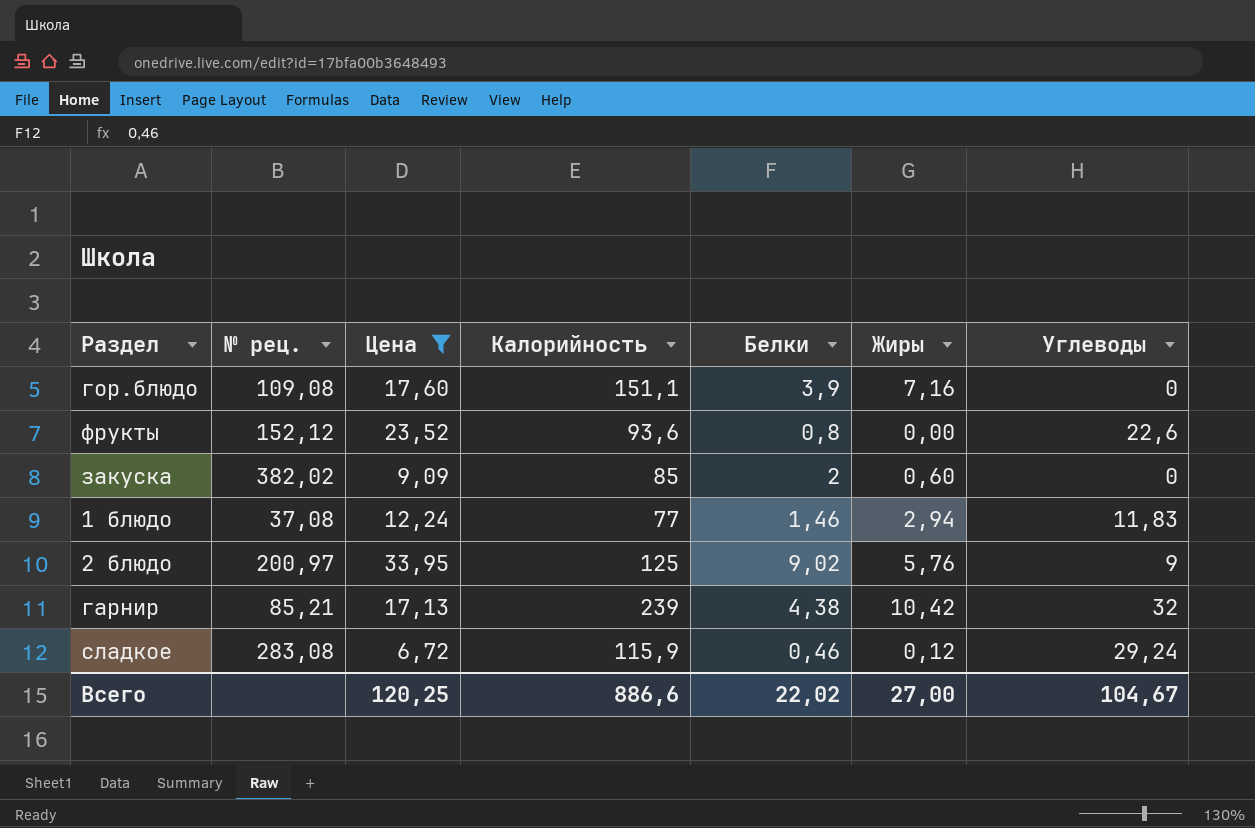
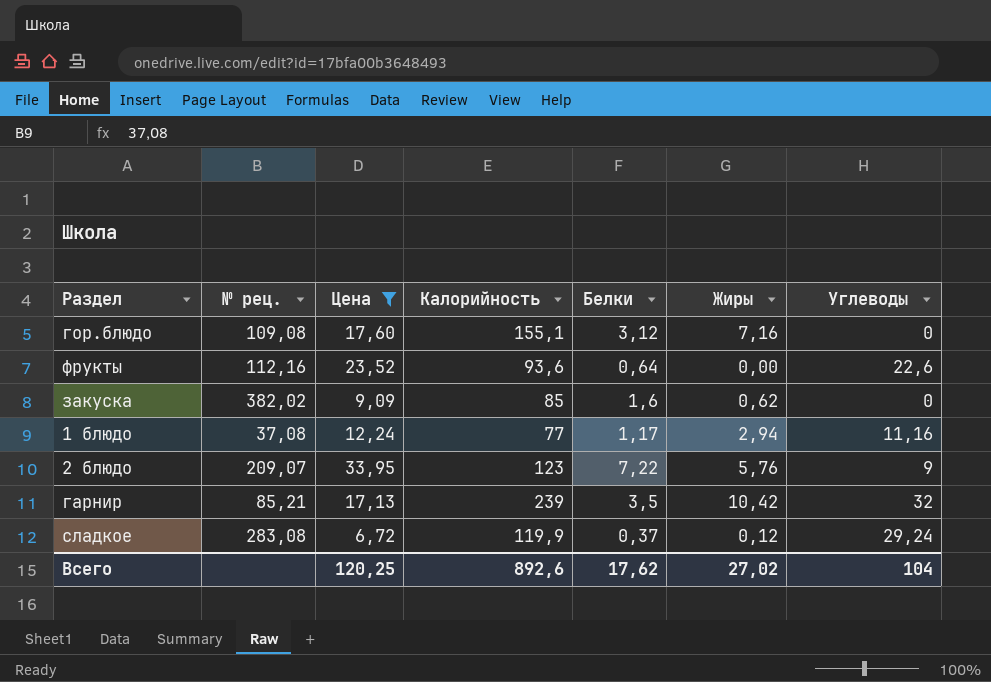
гор.блюдо | Калорийность: 151,1 -> 155,1
гор.блюдо | Белки: 3,9 -> 3,12
фрукты | № рец.: 152,12 -> 112,16
фрукты | Белки: 0,8 -> 0,64
закуска | Белки: 2 -> 1,6
закуска | Жиры: 0,60 -> 0,62
1 блюдо | Белки: 1,46 -> 1,17
1 блюдо | Углеводы: 11,83 -> 11,16
2 блюдо | № рец.: 200,97 -> 209,07
2 блюдо | Калорийность: 125 -> 123
2 блюдо | Белки: 9,02 -> 7,22
гарнир | Белки: 4,38 -> 3,5
сладкое | Калорийность: 115,9 -> 119,9
сладкое | Белки: 0,46 -> 0,37
Всего | Калорийность: 886,6 -> 892,6
Всего | Белки: 22,02 -> 17,62
Всего | Жиры: 27,00 -> 27,02
Всего | Углеводы: 104,67 -> 104

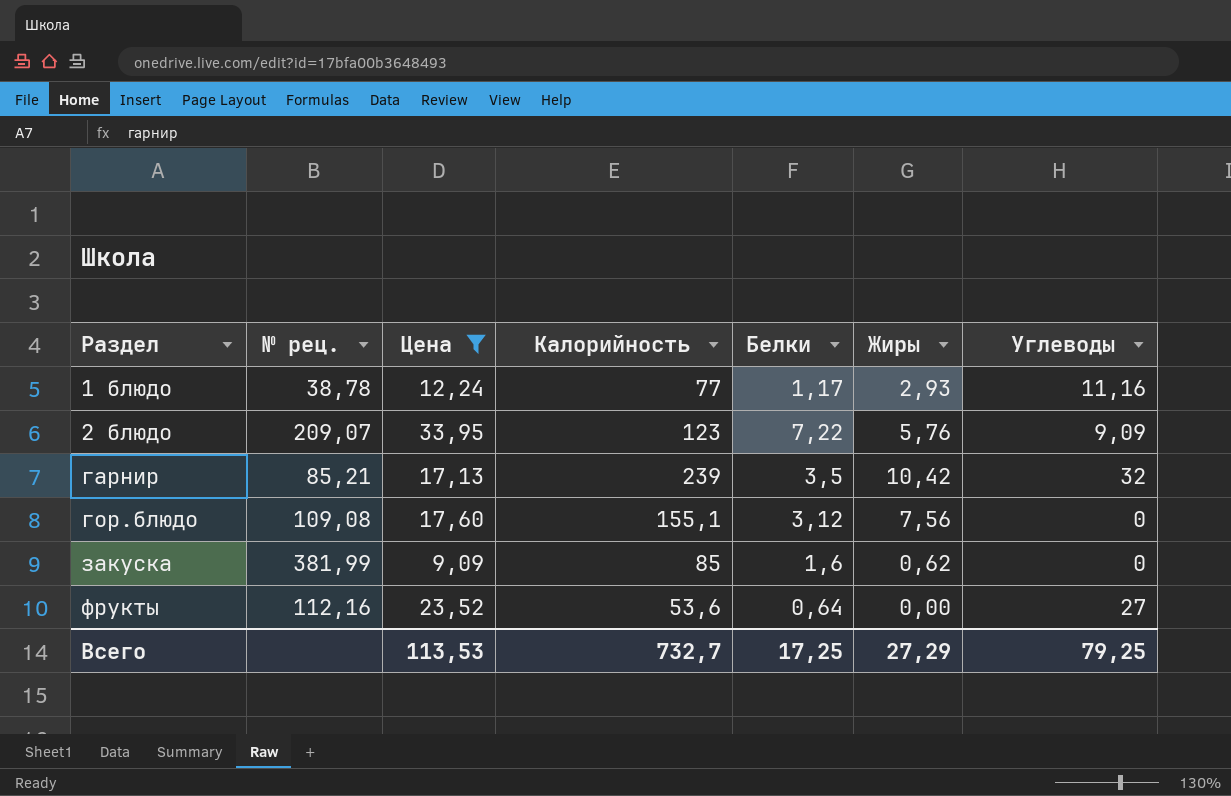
row order: none -> Раздел ascending
row сладкое: 283,08 | 6,72 | 119,9 | 0,37 | 0,12 | 29,24 -> none
1 блюдо | № рец.: 37,08 -> 38,78
1 блюдо | Жиры: 2,94 -> 2,93
2 блюдо | Углеводы: 9 -> 9,09
гор.блюдо | Жиры: 7,16 -> 7,56
закуска | № рец.: 382,02 -> 381,99
фрукты | Калорийность: 93,6 -> 53,6
фрукты | Углеводы: 22,6 -> 27
Всего | Цена: 120,25 -> 113,53
Всего | Калорийность: 892,6 -> 732,7
Всего | Белки: 17,62 -> 17,25
Всего | Жиры: 27,02 -> 27,29
Всего | Углеводы: 104 -> 79,25

